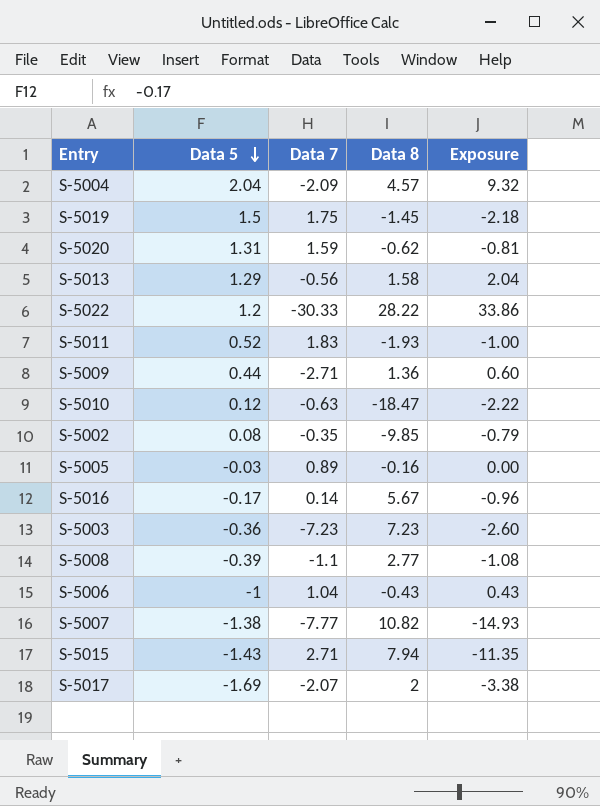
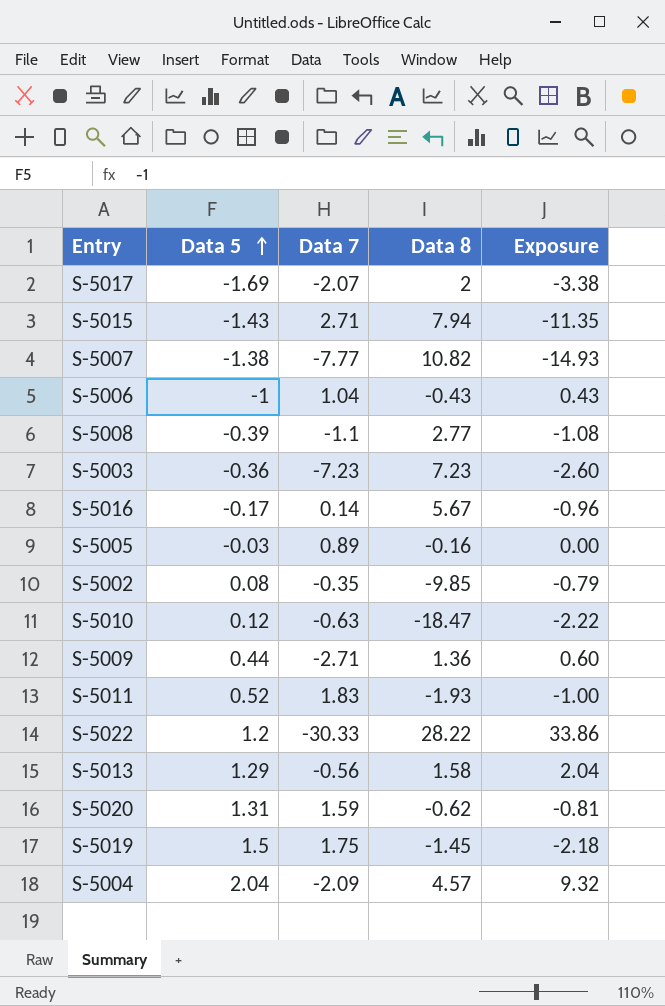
row order: Data 5 descending -> Data 5 ascending

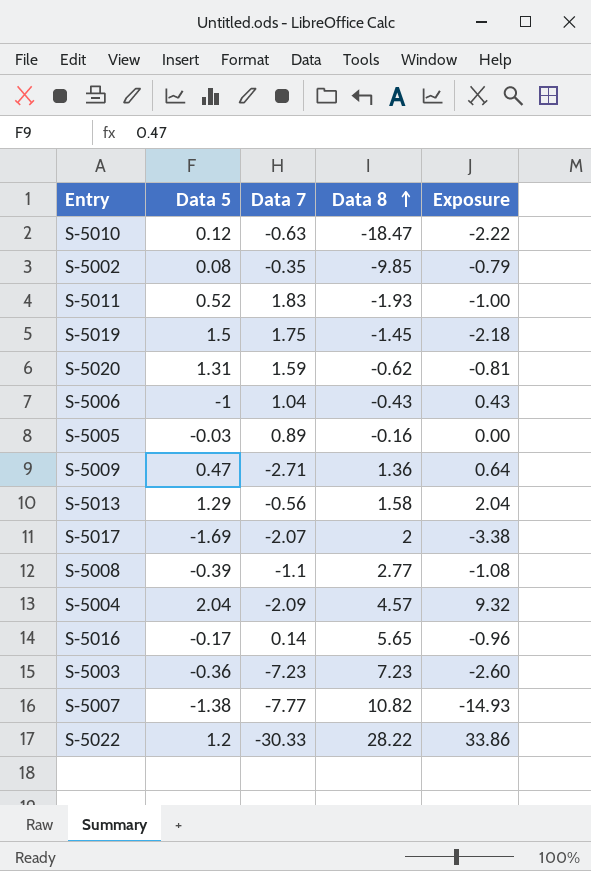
row order: Data 5 ascending -> Data 8 ascending
row S-5015: -1.43 | 2.71 | 7.94 | -11.35 -> none
S-5009 | Data 5: 0.44 -> 0.47
S-5009 | Exposure: 0.60 -> 0.64
S-5016 | Data 8: 5.67 -> 5.65

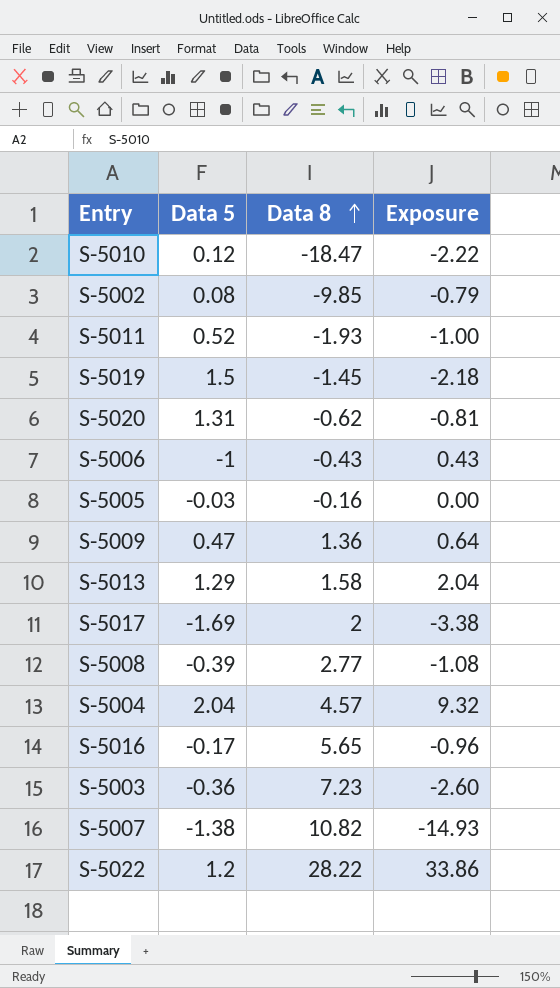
column Data 7 | position: 3 -> none

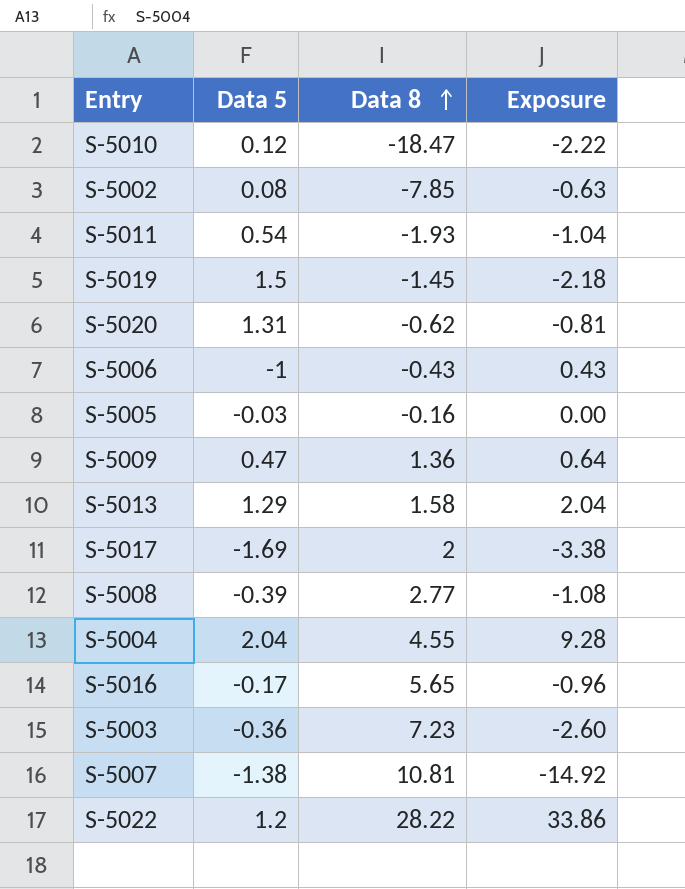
S-5002 | Data 8: -9.85 -> -7.85
S-5002 | Exposure: -0.79 -> -0.63
S-5011 | Data 5: 0.52 -> 0.54
S-5011 | Exposure: -1.00 -> -1.04
S-5004 | Data 8: 4.57 -> 4.55
S-5004 | Exposure: 9.32 -> 9.28
S-5007 | Data 8: 10.82 -> 10.81
S-5007 | Exposure: -14.93 -> -14.92

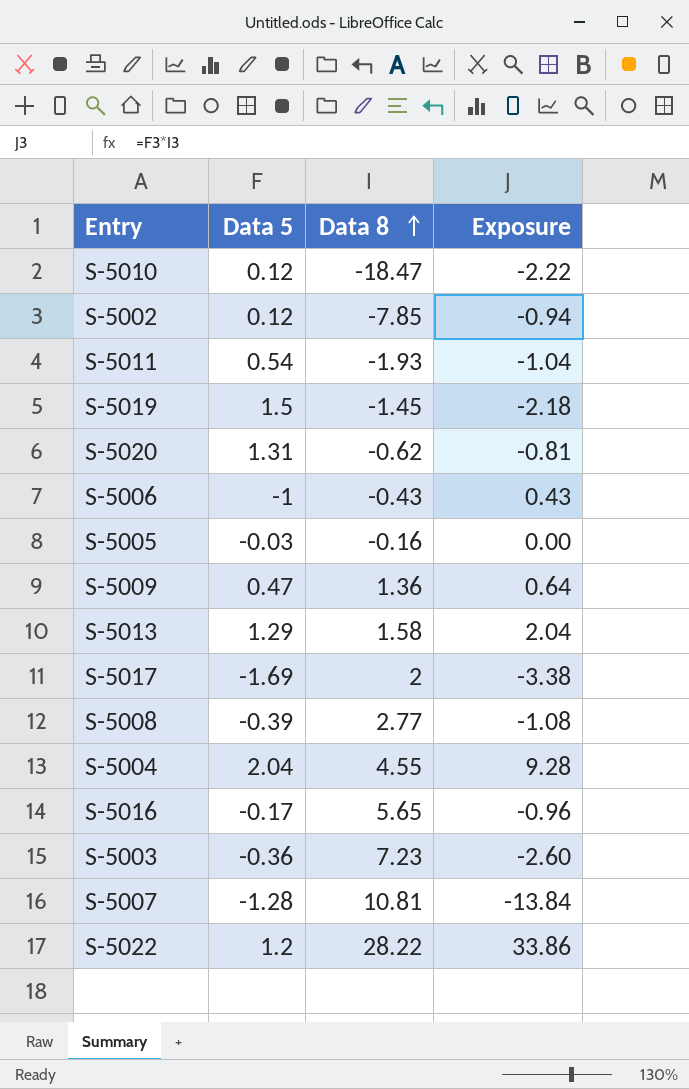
S-5002 | Data 5: 0.08 -> 0.12
S-5002 | Exposure: -0.63 -> -0.94
S-5007 | Data 5: -1.38 -> -1.28
S-5007 | Exposure: -14.92 -> -13.84

